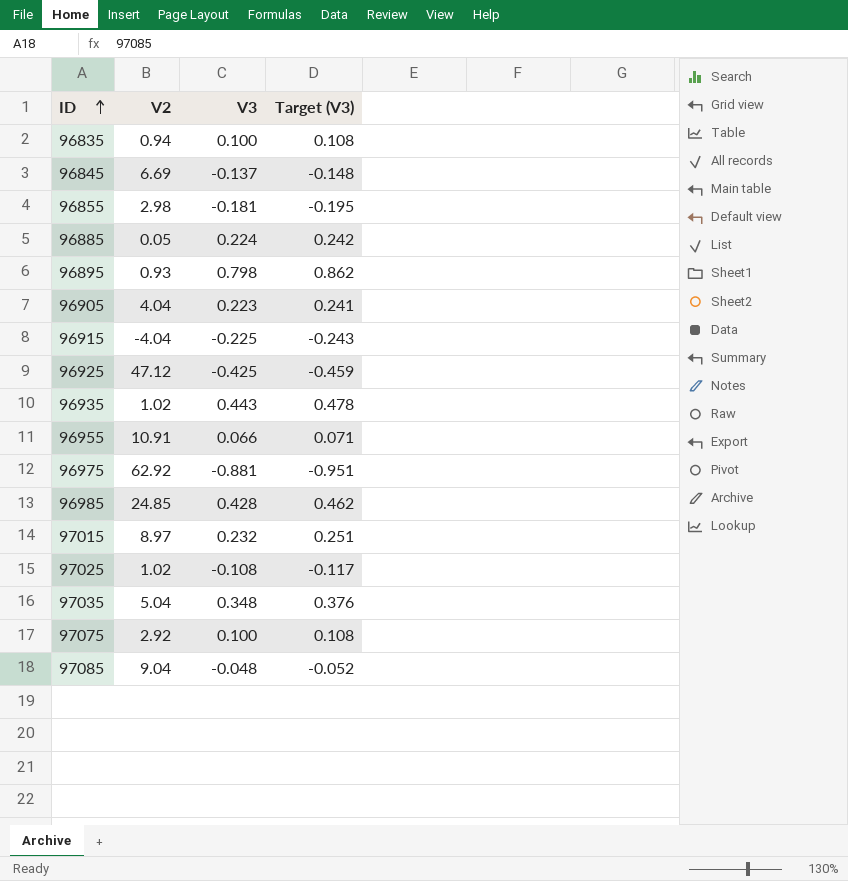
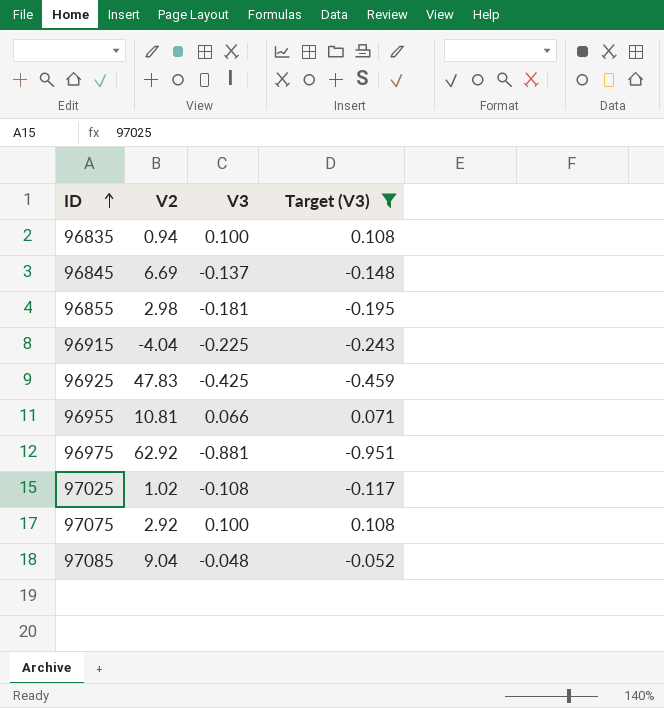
filter: none -> Target (V3) <= 0.108
96925 | V2: 47.12 -> 47.83
96955 | V2: 10.91 -> 10.81

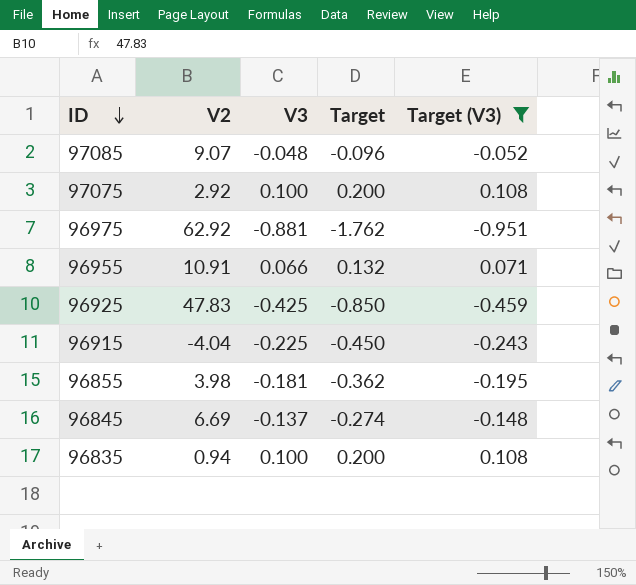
row order: ID ascending -> ID descending
column Target | formula: none -> [V3] * 2
row 97025: 1.02 | -0.108 | -0.117 -> none
97085 | V2: 9.04 -> 9.07
96955 | V2: 10.81 -> 10.91
96855 | V2: 2.98 -> 3.98

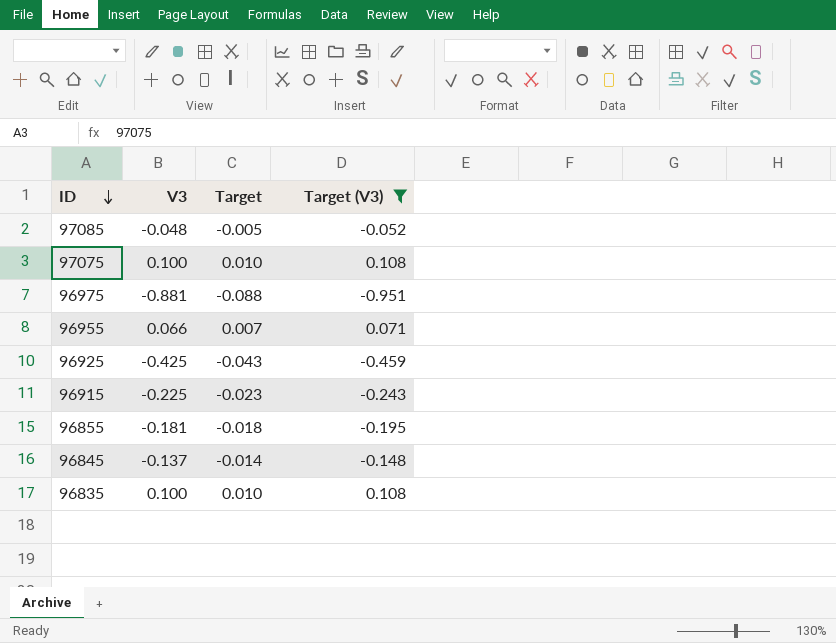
column V2 | position: 2 -> none
column Target | formula: [V3] * 2 -> [V3] * 0.1

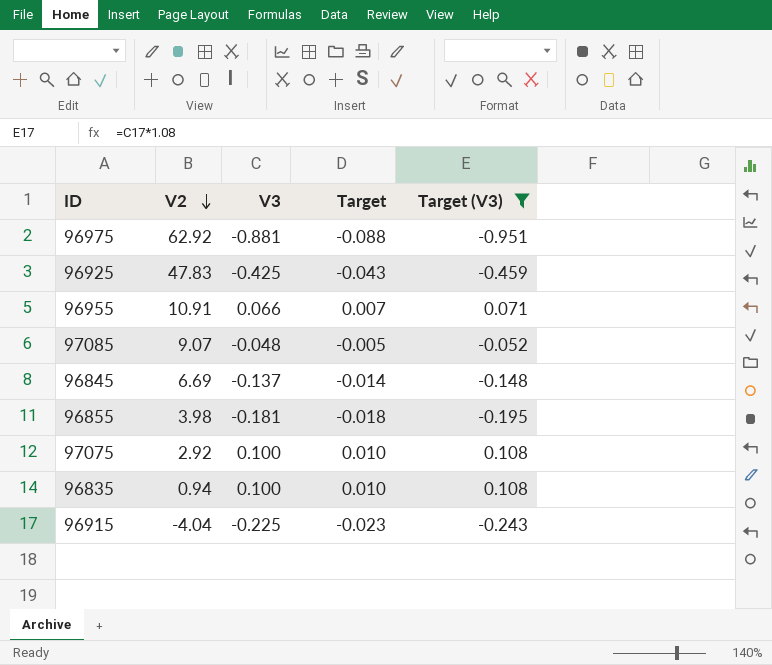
row order: ID descending -> V2 descending
column V2 | position: none -> 2

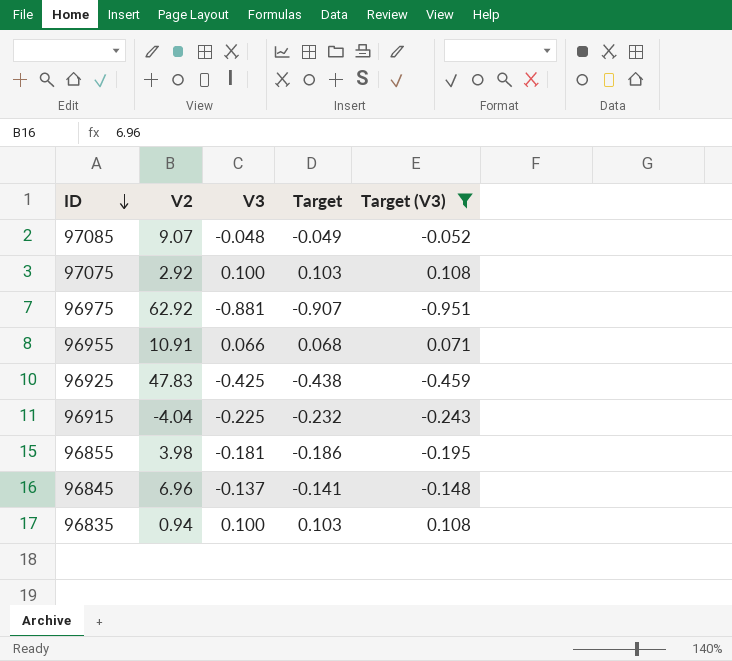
row order: V2 descending -> ID descending
column Target | formula: [V3] * 0.1 -> [V3] * 1.03
96845 | V2: 6.69 -> 6.96

